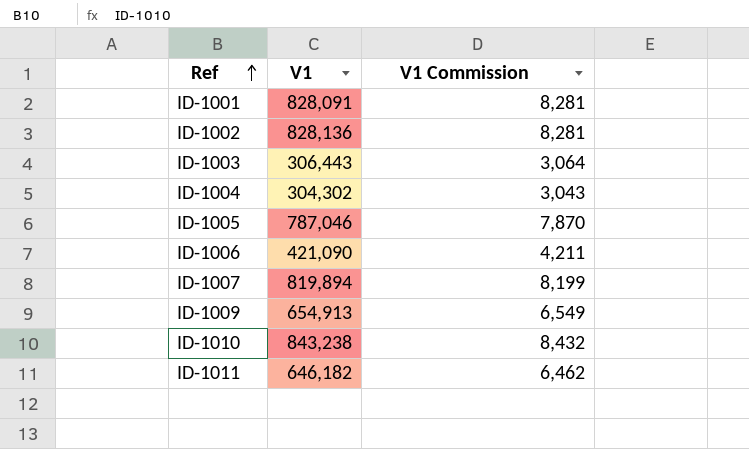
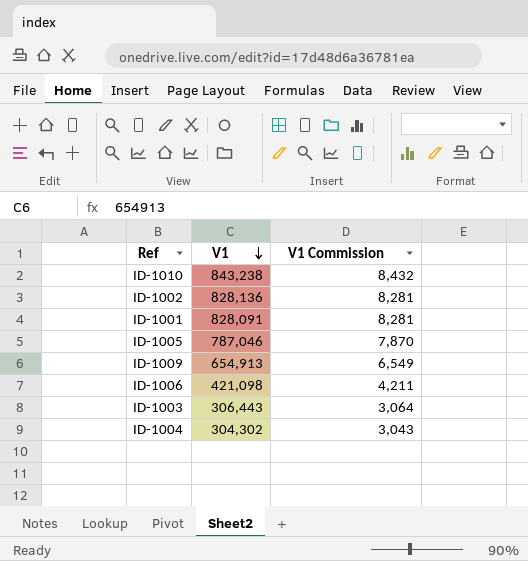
row order: Ref ascending -> V1 descending
row ID-1007: 819,894 | 8,199 -> none
row ID-1011: 646,182 | 6,462 -> none
ID-1006 | V1: 421,090 -> 421,098

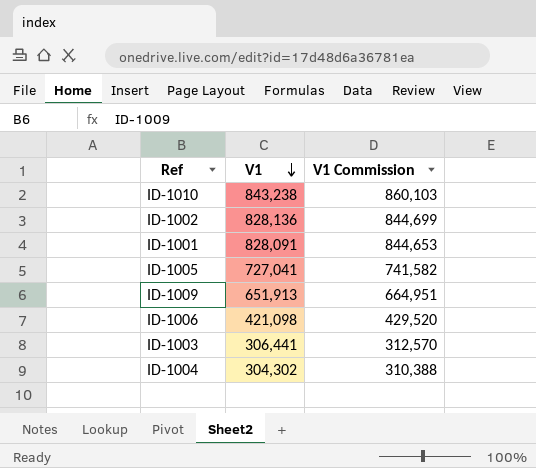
column V1 Commission | formula: [V1] * 0.01 -> [V1] * 1.02
ID-1005 | V1: 787,046 -> 727,041
ID-1009 | V1: 654,913 -> 651,913
ID-1003 | V1: 306,443 -> 306,441

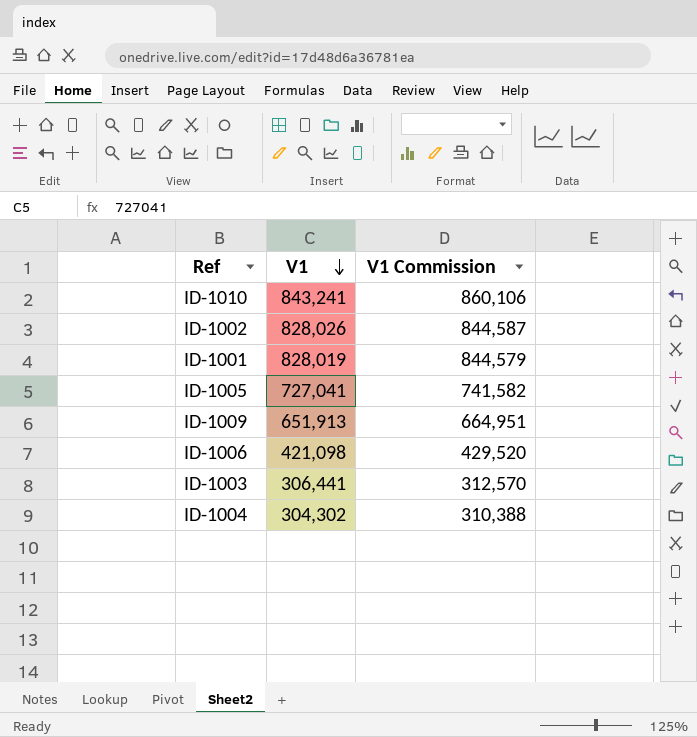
ID-1010 | V1: 843,238 -> 843,241
ID-1010 | V1 Commission: 860,103 -> 860,106
ID-1002 | V1: 828,136 -> 828,026
ID-1002 | V1 Commission: 844,699 -> 844,587
ID-1001 | V1: 828,091 -> 828,019
ID-1001 | V1 Commission: 844,653 -> 844,579

